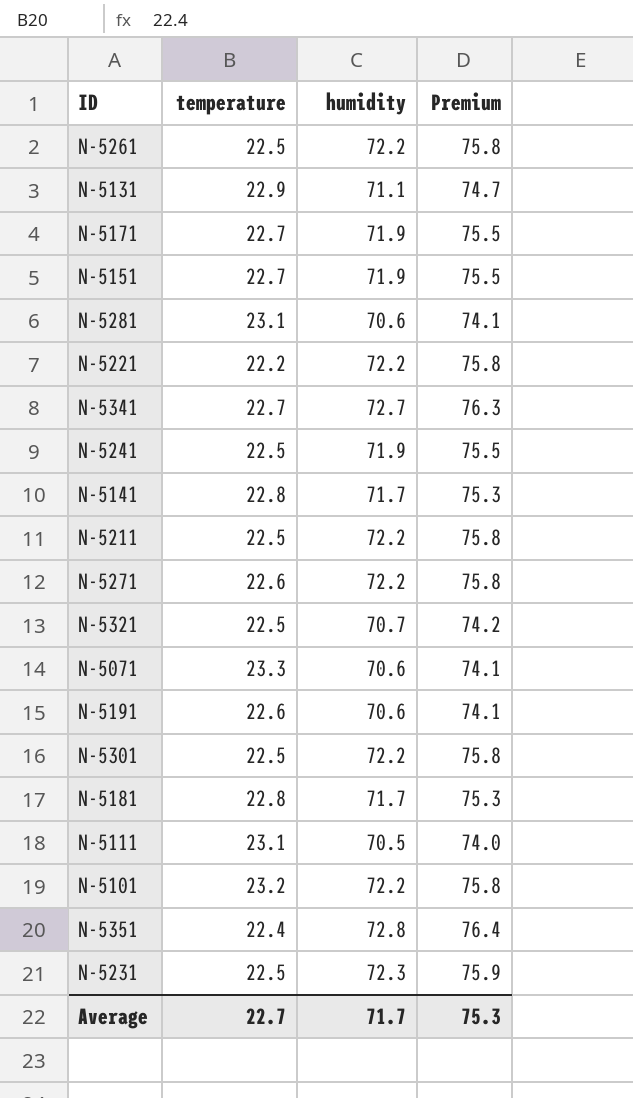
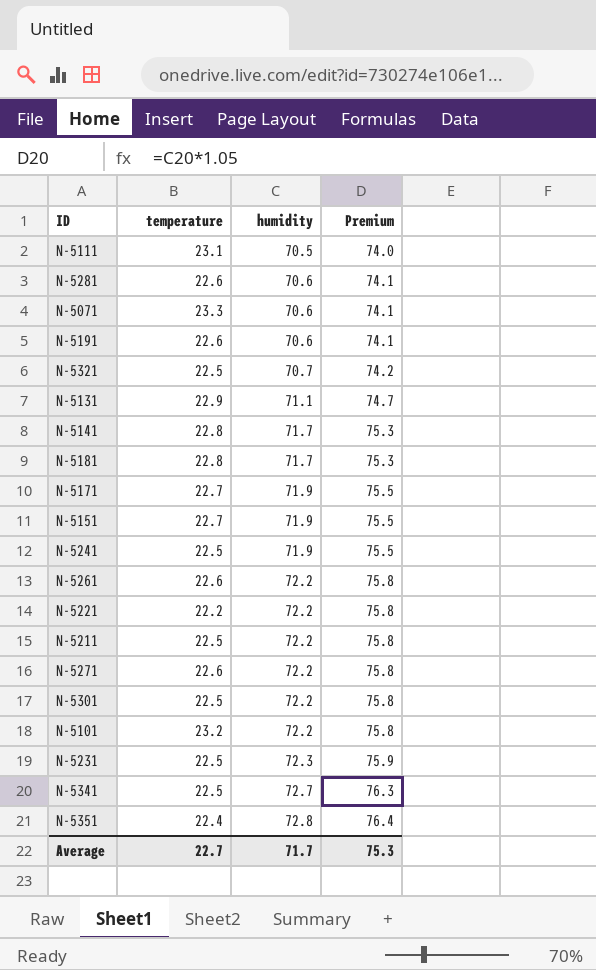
row order: none -> humidity ascending
N-5281 | temperature: 23.1 -> 22.6
N-5261 | temperature: 22.5 -> 22.6
N-5341 | temperature: 22.7 -> 22.5

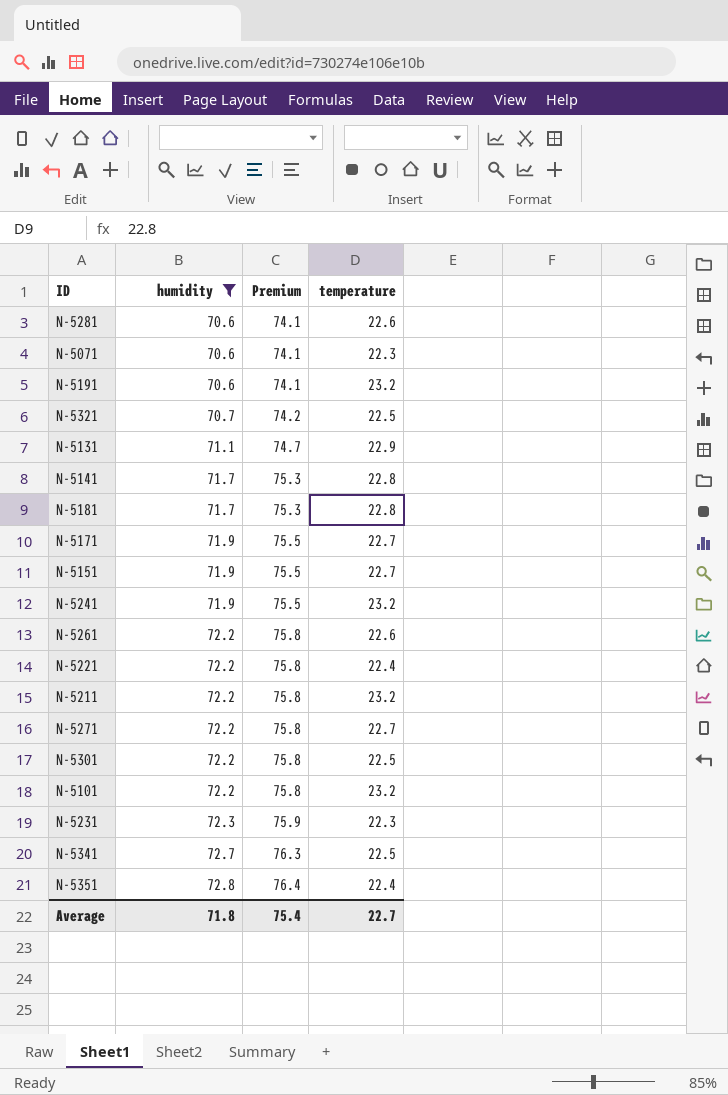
filter: none -> humidity != 70.5
column temperature | position: 2 -> 4
N-5071 | temperature: 23.3 -> 22.3
N-5191 | temperature: 22.6 -> 23.2
N-5241 | temperature: 22.5 -> 23.2
N-5221 | temperature: 22.2 -> 22.4
N-5211 | temperature: 22.5 -> 23.2
N-5271 | temperature: 22.6 -> 22.7
N-5231 | temperature: 22.5 -> 22.3
Average | humidity: 71.7 -> 71.8
Average | Premium: 75.3 -> 75.4

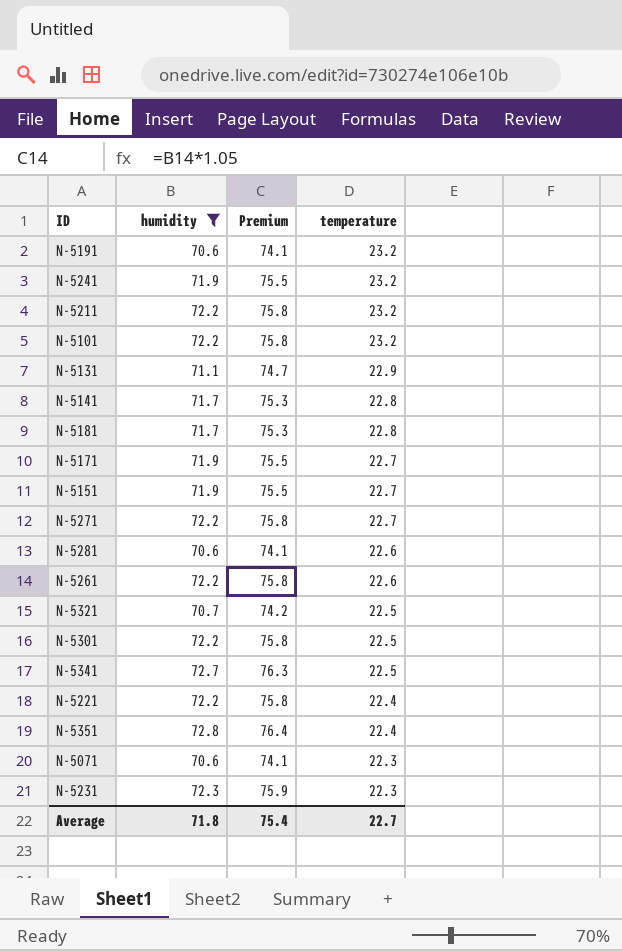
row order: humidity ascending -> temperature descending

